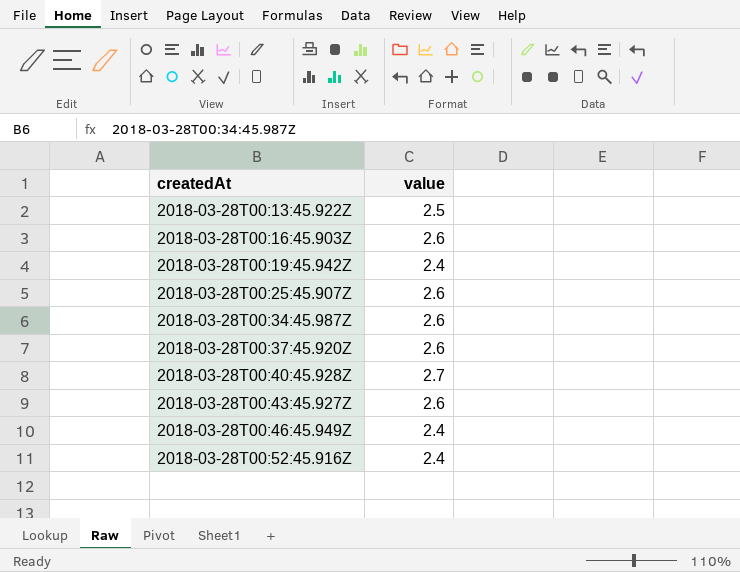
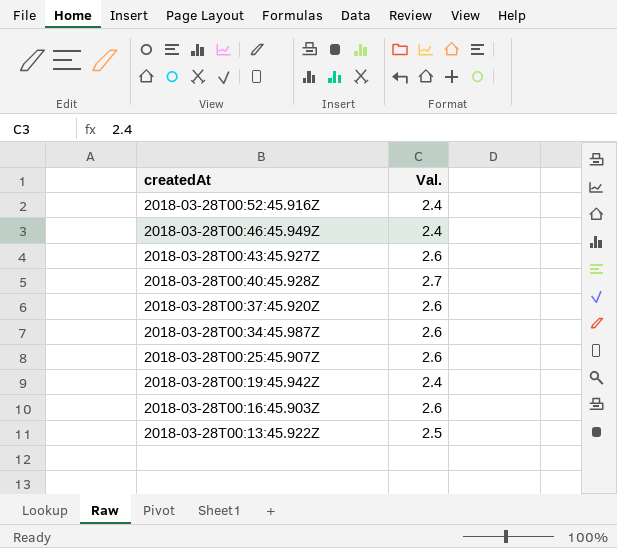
row order: createdAt ascending -> createdAt descending
column name: value -> Val.

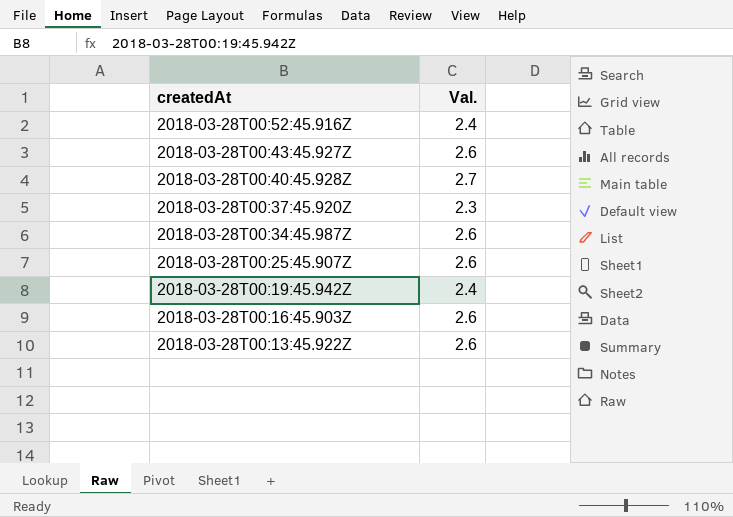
row 2018-03-28T00:46:45.949Z: 2.4 -> none
2018-03-28T00:37:45.920Z | Val.: 2.6 -> 2.3
2018-03-28T00:13:45.922Z | Val.: 2.5 -> 2.6

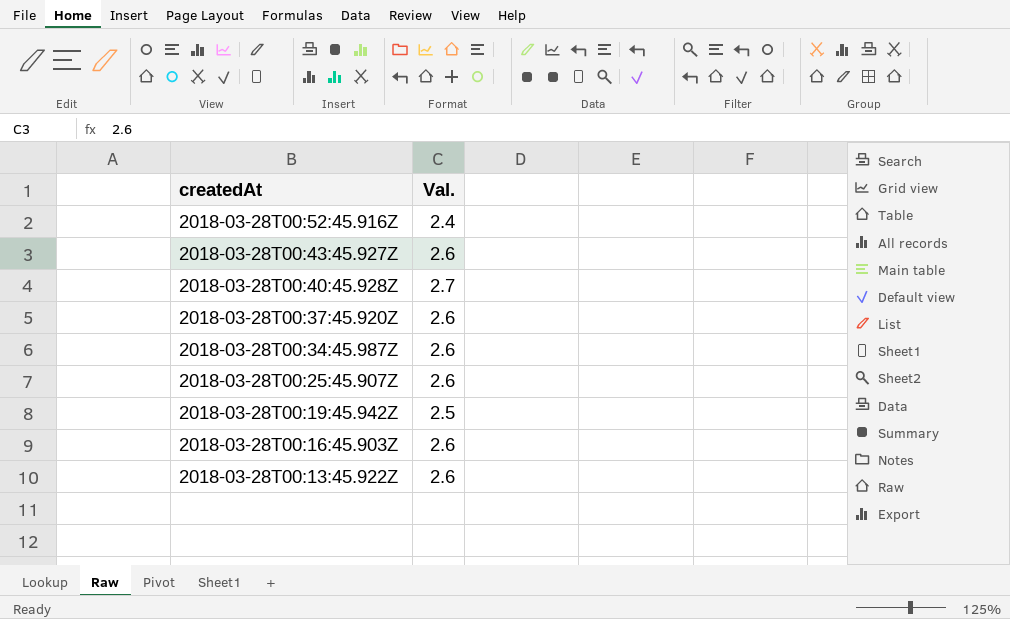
2018-03-28T00:37:45.920Z | Val.: 2.3 -> 2.6
2018-03-28T00:19:45.942Z | Val.: 2.4 -> 2.5

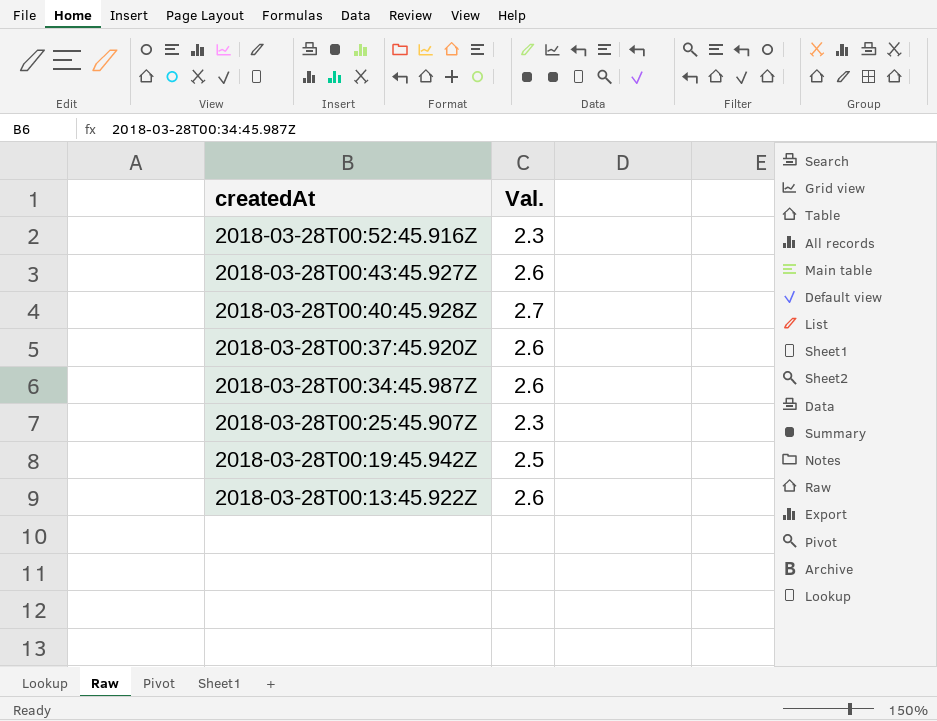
row 2018-03-28T00:16:45.903Z: 2.6 -> none
2018-03-28T00:52:45.916Z | Val.: 2.4 -> 2.3
2018-03-28T00:25:45.907Z | Val.: 2.6 -> 2.3

